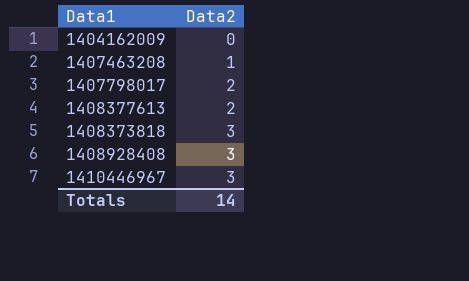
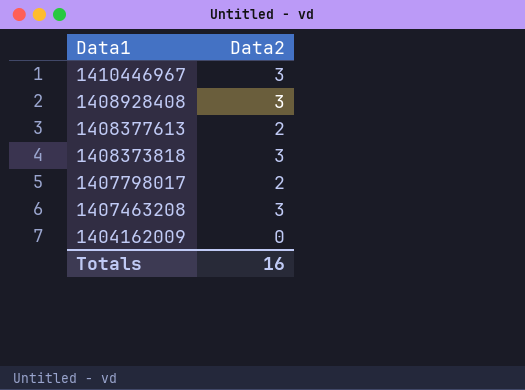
row order: Data2 ascending -> Data1 descending
1407463208 | Data2: 1 -> 3
Totals | Data2: 14 -> 16

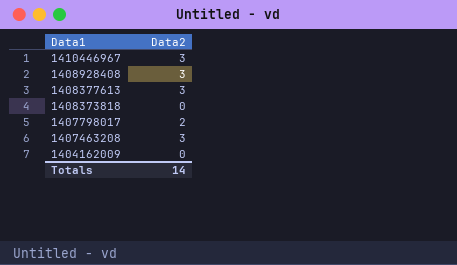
1408377613 | Data2: 2 -> 3
1408373818 | Data2: 3 -> 0
Totals | Data2: 16 -> 14

